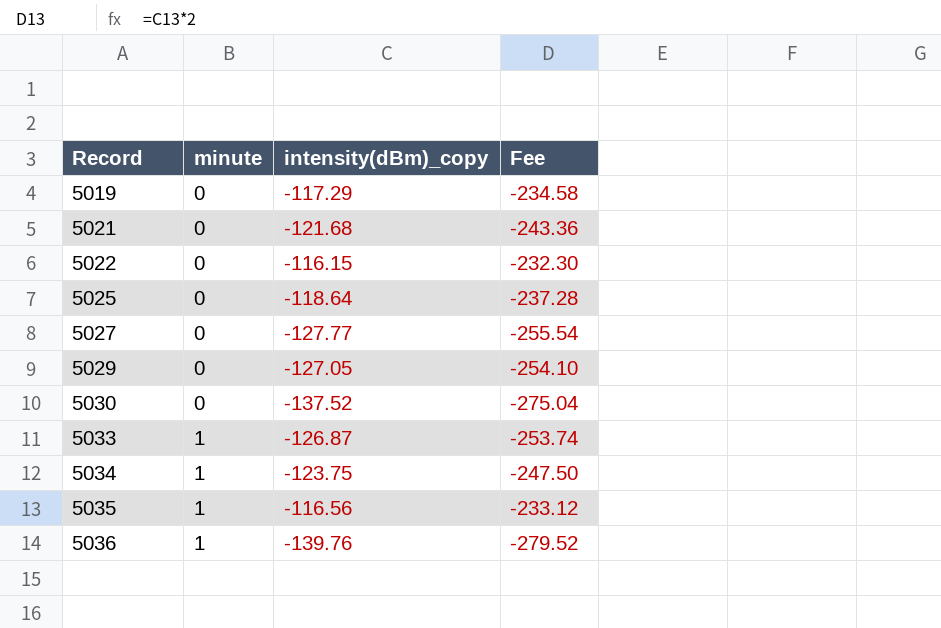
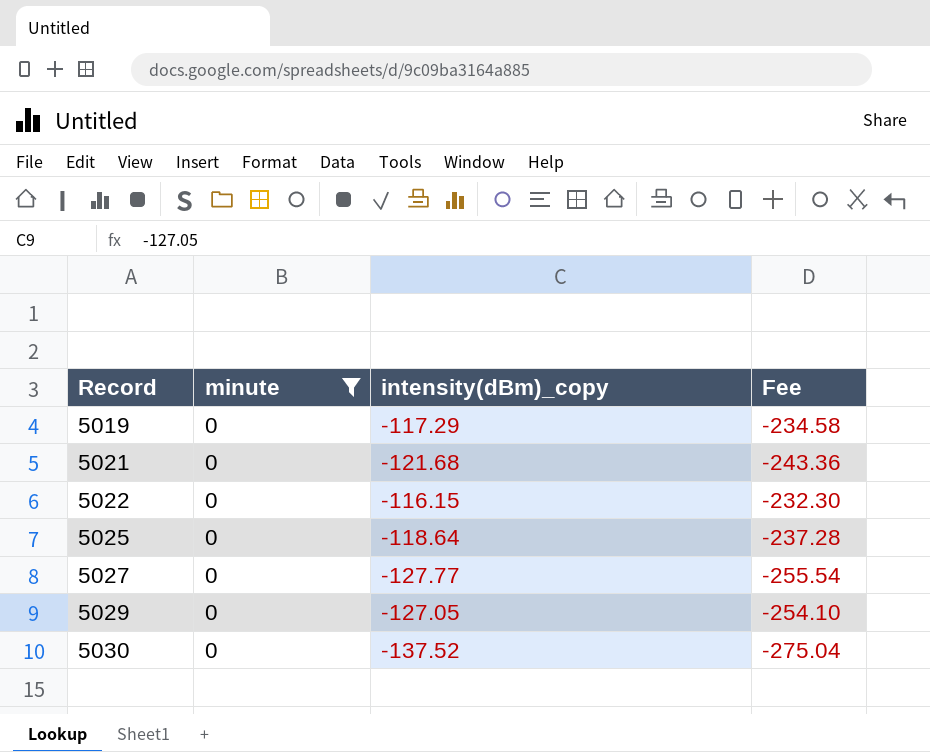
filter: none -> minute = 0

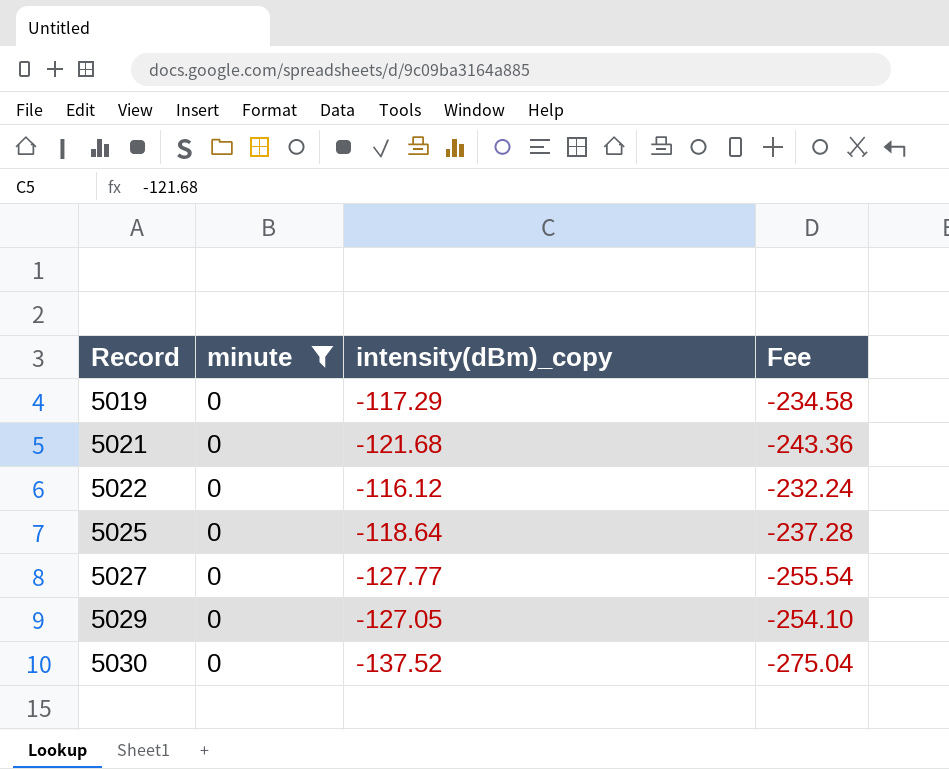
5022 | intensity(dBm)_copy: -116.15 -> -116.12
5022 | Fee: -232.30 -> -232.24

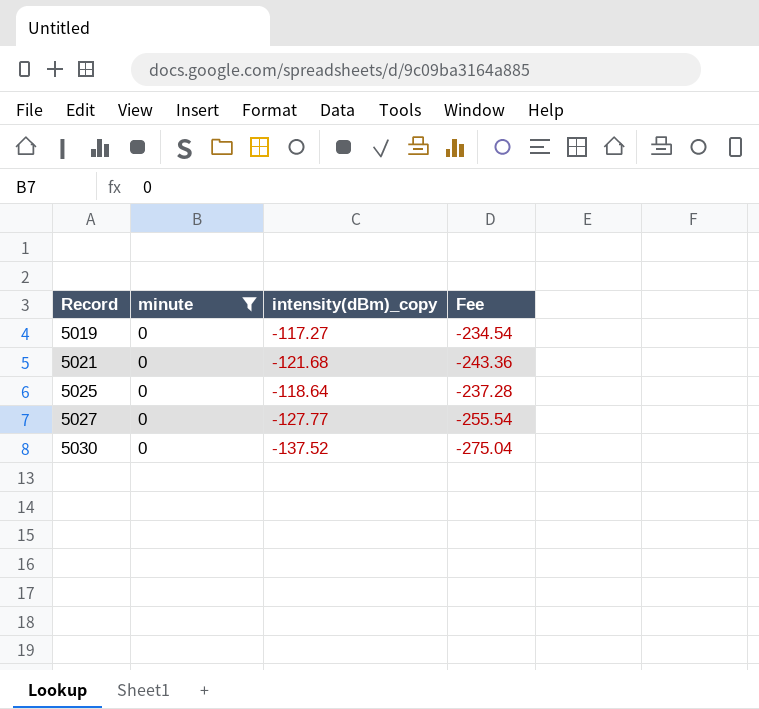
row 5022: 0 | -116.12 | -232.24 -> none
row 5029: 0 | -127.05 | -254.10 -> none
5019 | intensity(dBm)_copy: -117.29 -> -117.27
5019 | Fee: -234.58 -> -234.54

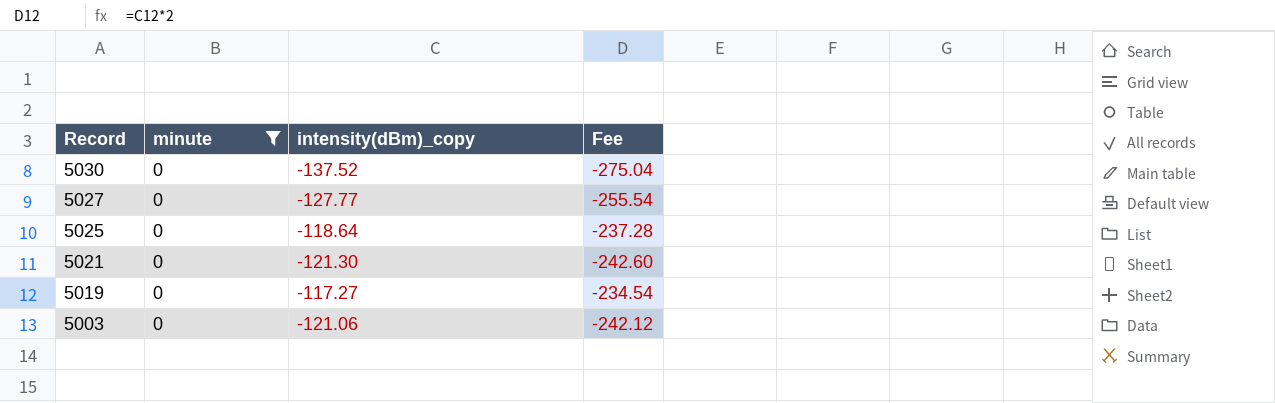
row order: Record ascending -> Record descending
5021 | intensity(dBm)_copy: -121.68 -> -121.30
5021 | Fee: -243.36 -> -242.60
row 5003: none -> 0 | -121.06 | -242.12

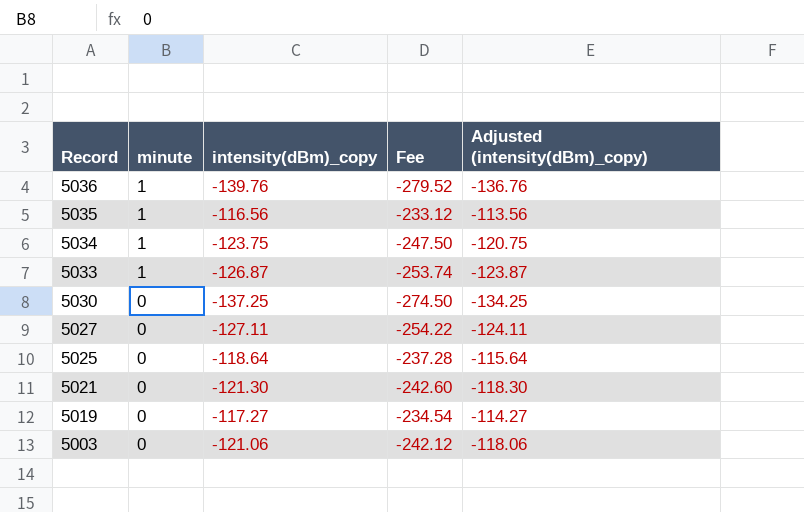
filter: minute = 0 -> none
column Adjusted (intensity(dBm)_copy) | formula: none -> [intensity(dBm)_copy] + 3
5030 | intensity(dBm)_copy: -137.52 -> -137.25
5030 | Fee: -275.04 -> -274.50
5027 | intensity(dBm)_copy: -127.77 -> -127.11
5027 | Fee: -255.54 -> -254.22

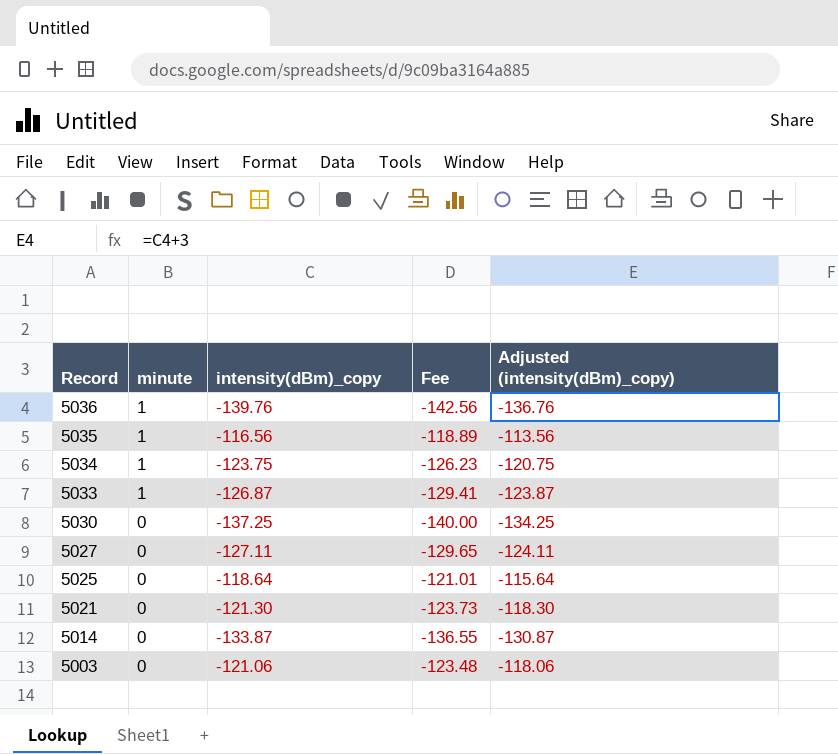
column Fee | formula: [intensity(dBm)_copy] * 2 -> [intensity(dBm)_copy] * 1.02
row 5019: 0 | -117.27 | -234.54 | -114.27 -> none
row 5014: none -> 0 | -133.87 | -136.55 | -130.87

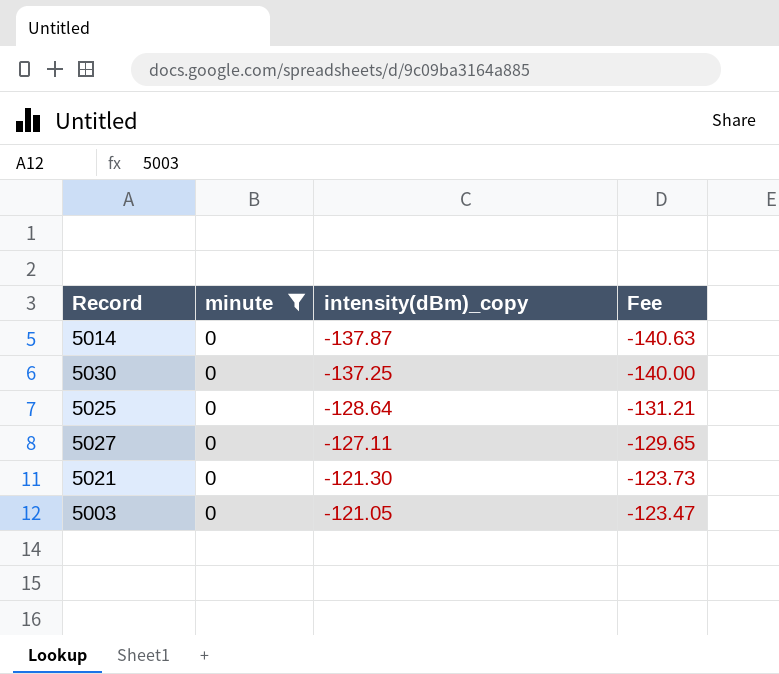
filter: none -> minute = 0
row order: Record descending -> intensity(dBm)_copy ascending
column Adjusted (intensity(dBm)_copy) | formula: [intensity(dBm)_copy] + 3 -> none
5014 | intensity(dBm)_copy: -133.87 -> -137.87
5014 | Fee: -136.55 -> -140.63
5025 | intensity(dBm)_copy: -118.64 -> -128.64
5025 | Fee: -121.01 -> -131.21
5003 | intensity(dBm)_copy: -121.06 -> -121.05
5003 | Fee: -123.48 -> -123.47

